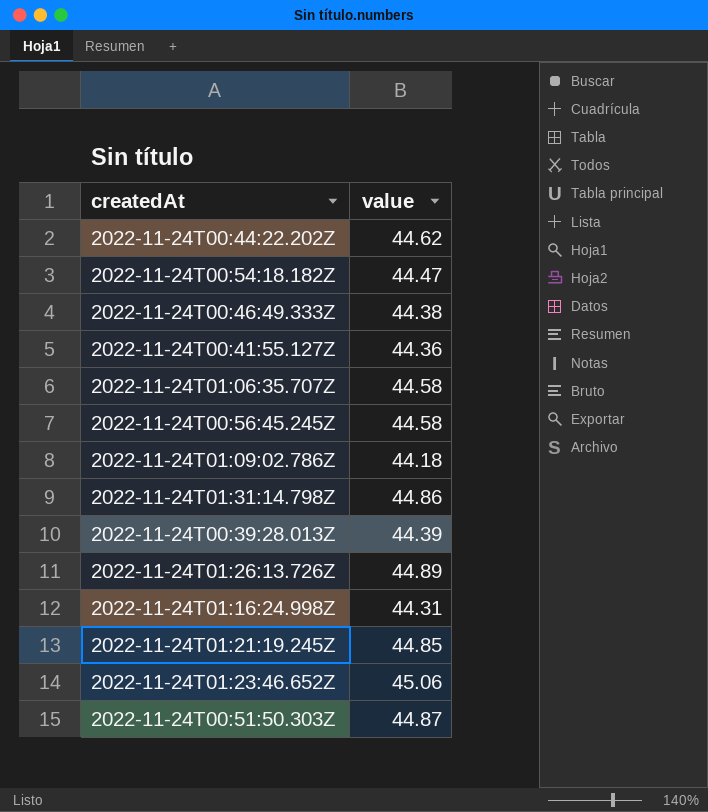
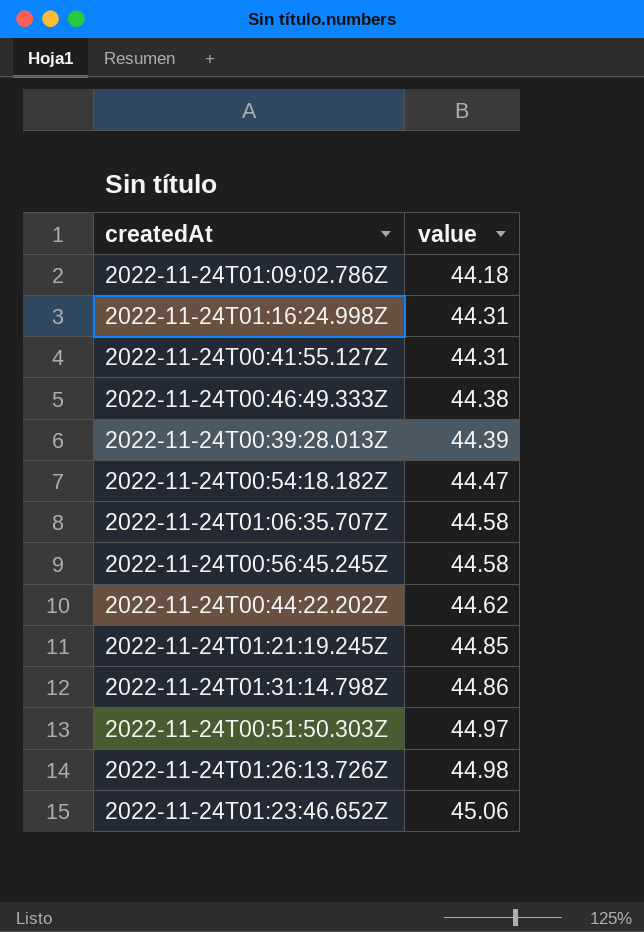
row order: none -> value ascending
2022-11-24T00:41:55.127Z | value: 44.36 -> 44.31
2022-11-24T00:51:50.303Z | value: 44.87 -> 44.97
2022-11-24T01:26:13.726Z | value: 44.89 -> 44.98

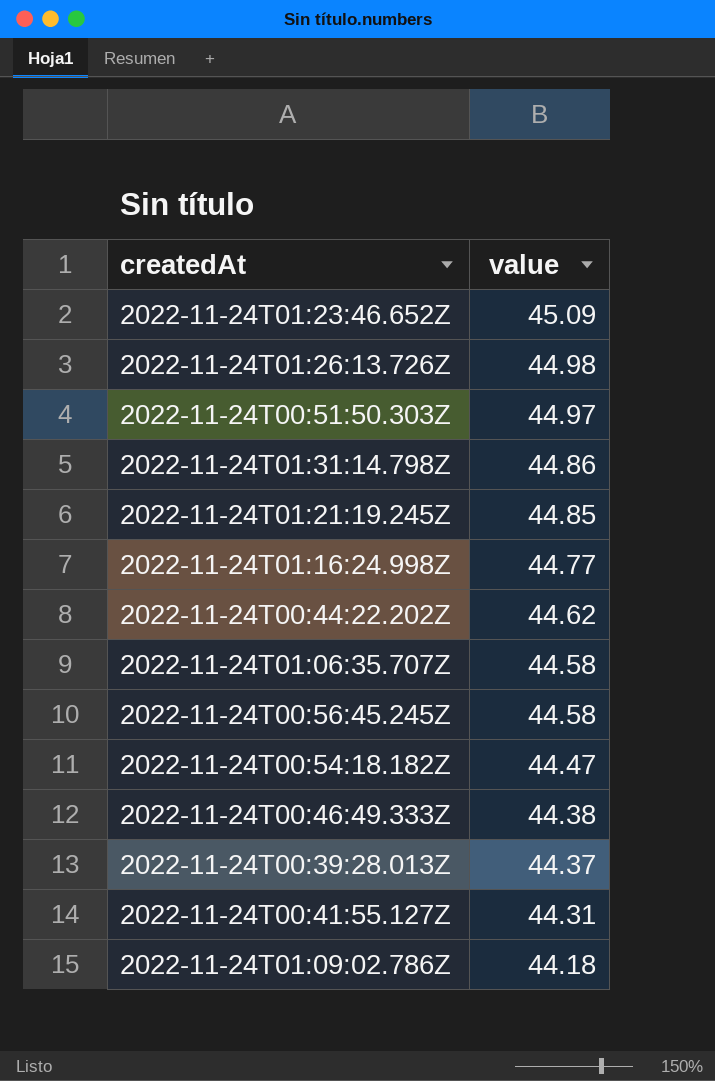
row order: value ascending -> value descending
2022-11-24T01:23:46.652Z | value: 45.06 -> 45.09
2022-11-24T01:16:24.998Z | value: 44.31 -> 44.77
2022-11-24T00:39:28.013Z | value: 44.39 -> 44.37

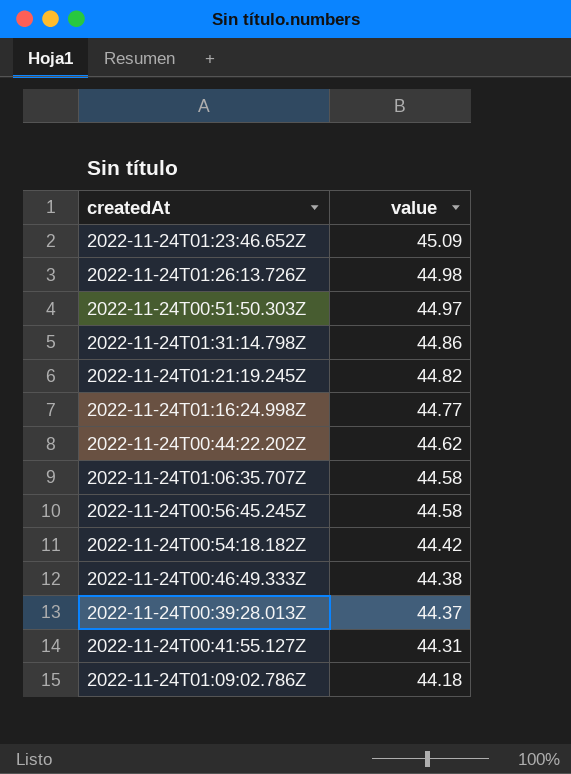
2022-11-24T01:21:19.245Z | value: 44.85 -> 44.82
2022-11-24T00:54:18.182Z | value: 44.47 -> 44.42

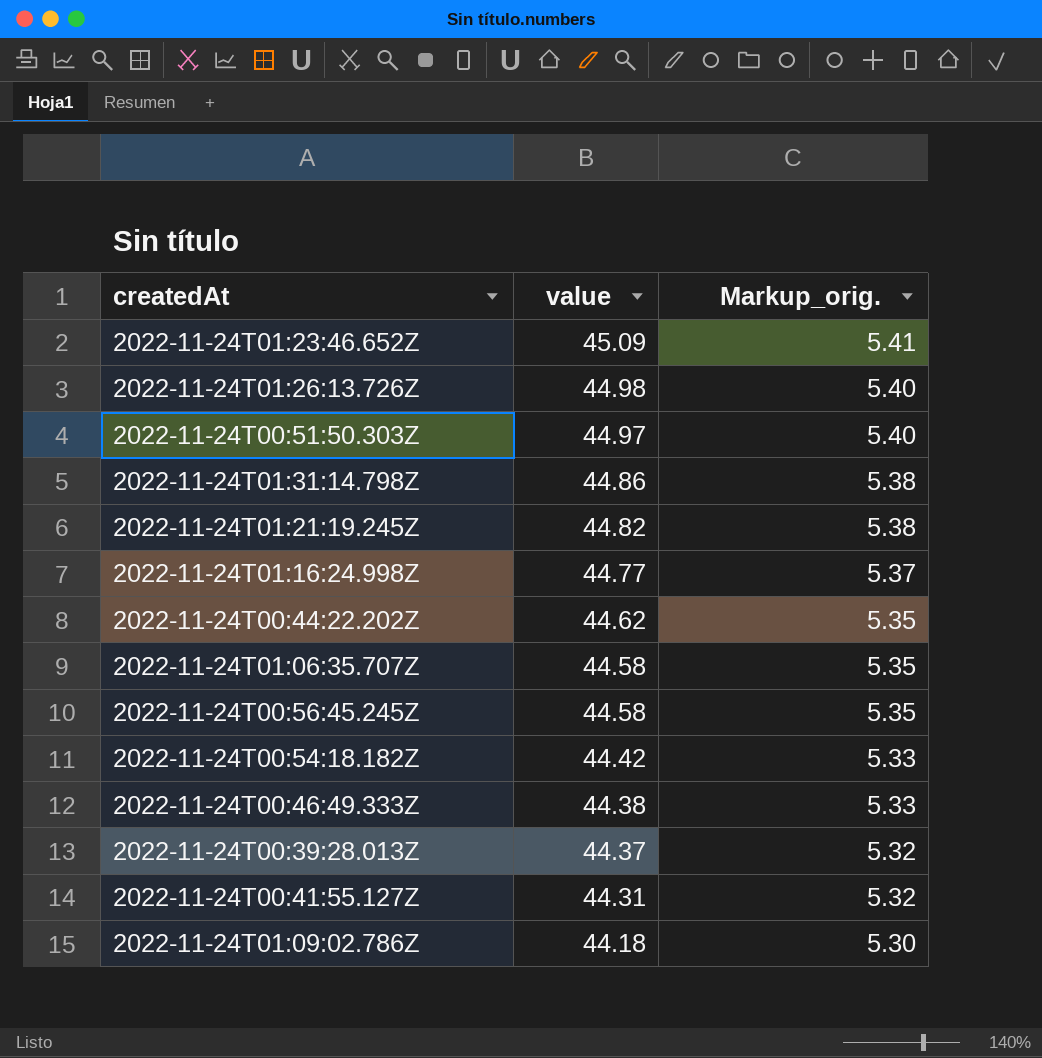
column Markup_orig. | formula: none -> [value] * 0.12

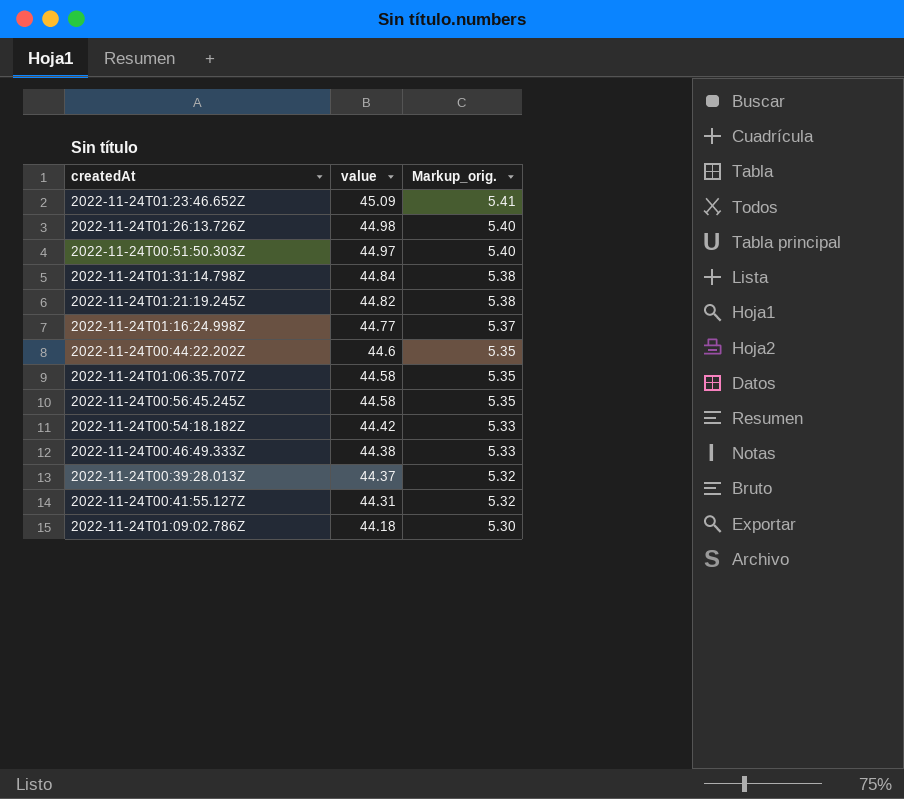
2022-11-24T01:31:14.798Z | value: 44.86 -> 44.84
2022-11-24T00:44:22.202Z | value: 44.62 -> 44.6

